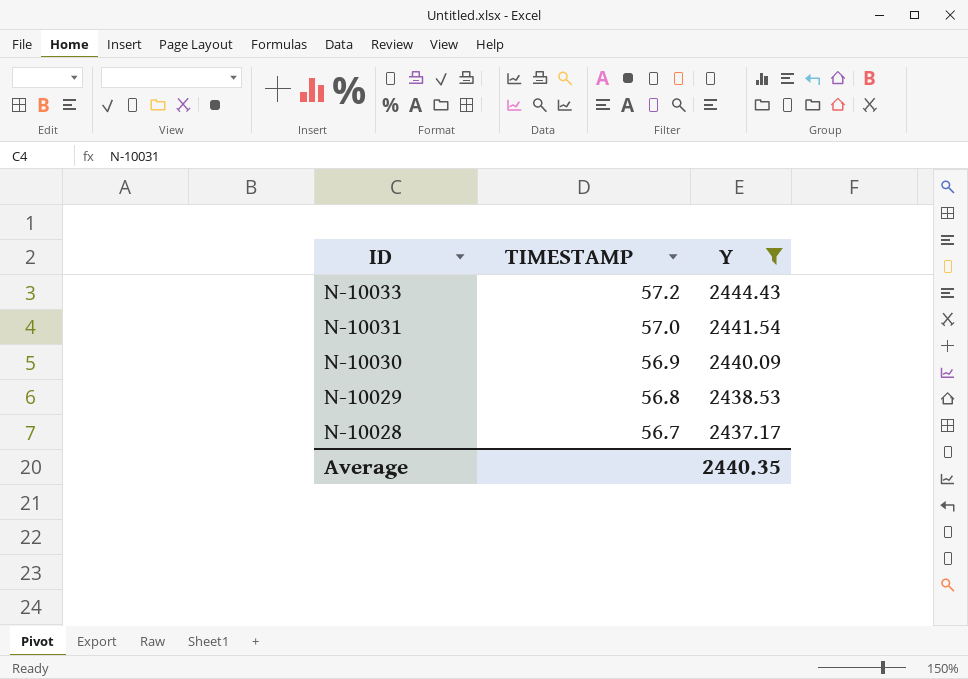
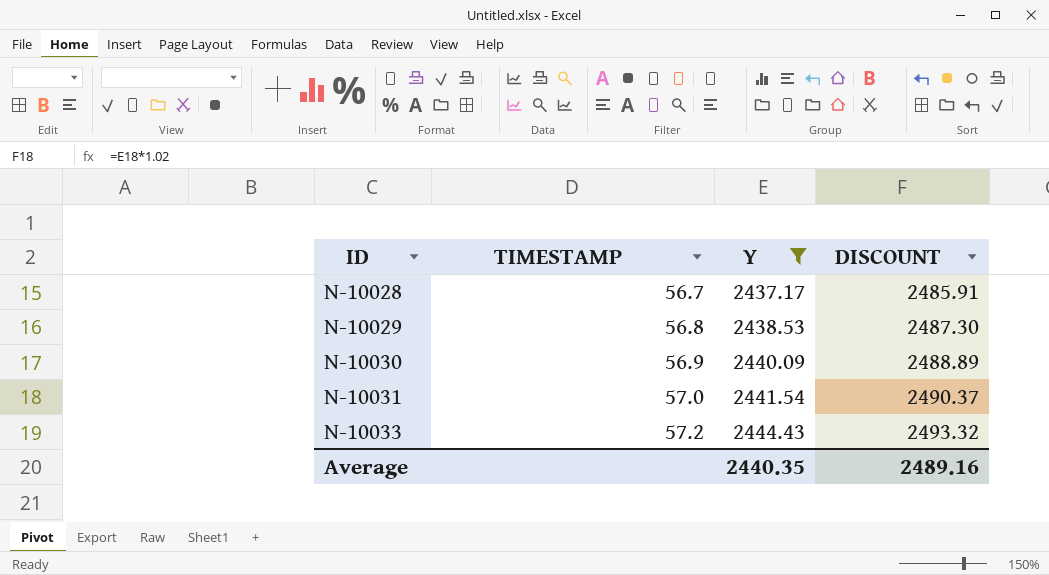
row order: ID descending -> ID ascending
column DISCOUNT | formula: none -> [Y] * 1.02

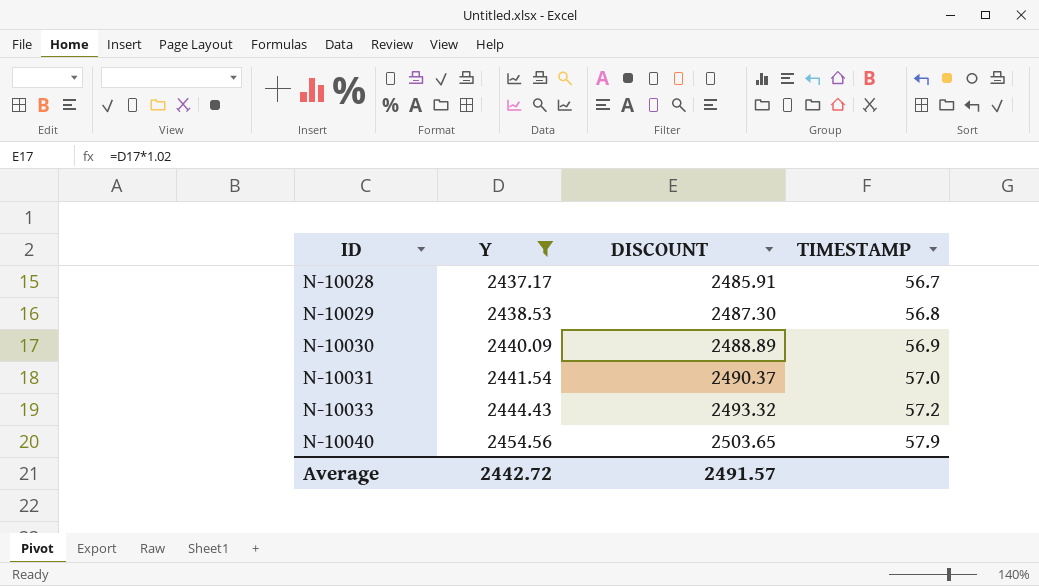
column TIMESTAMP | position: 2 -> 4
row N-10040: none -> 2454.56 | 2503.65 | 57.9
Average | Y: 2440.35 -> 2442.72
Average | DISCOUNT: 2489.16 -> 2491.57

